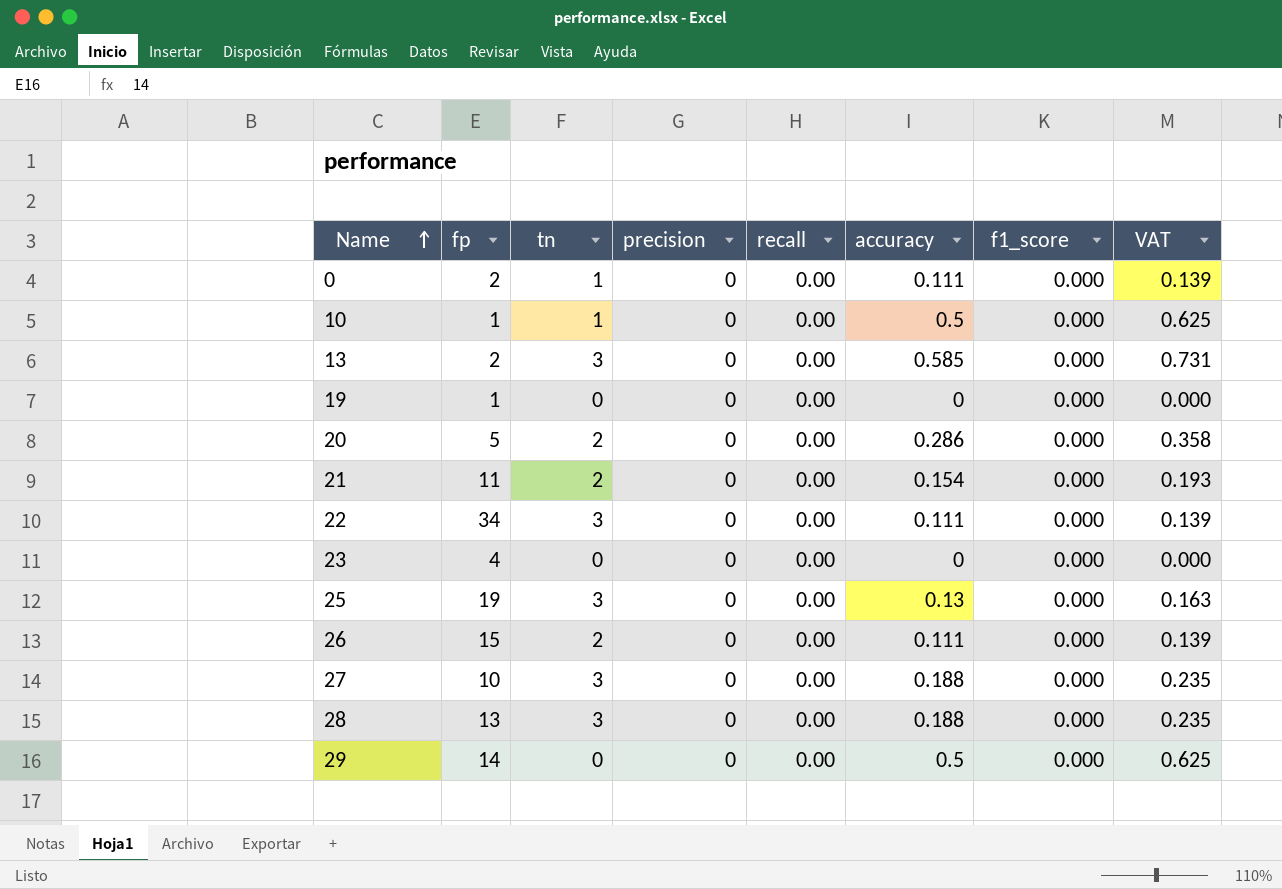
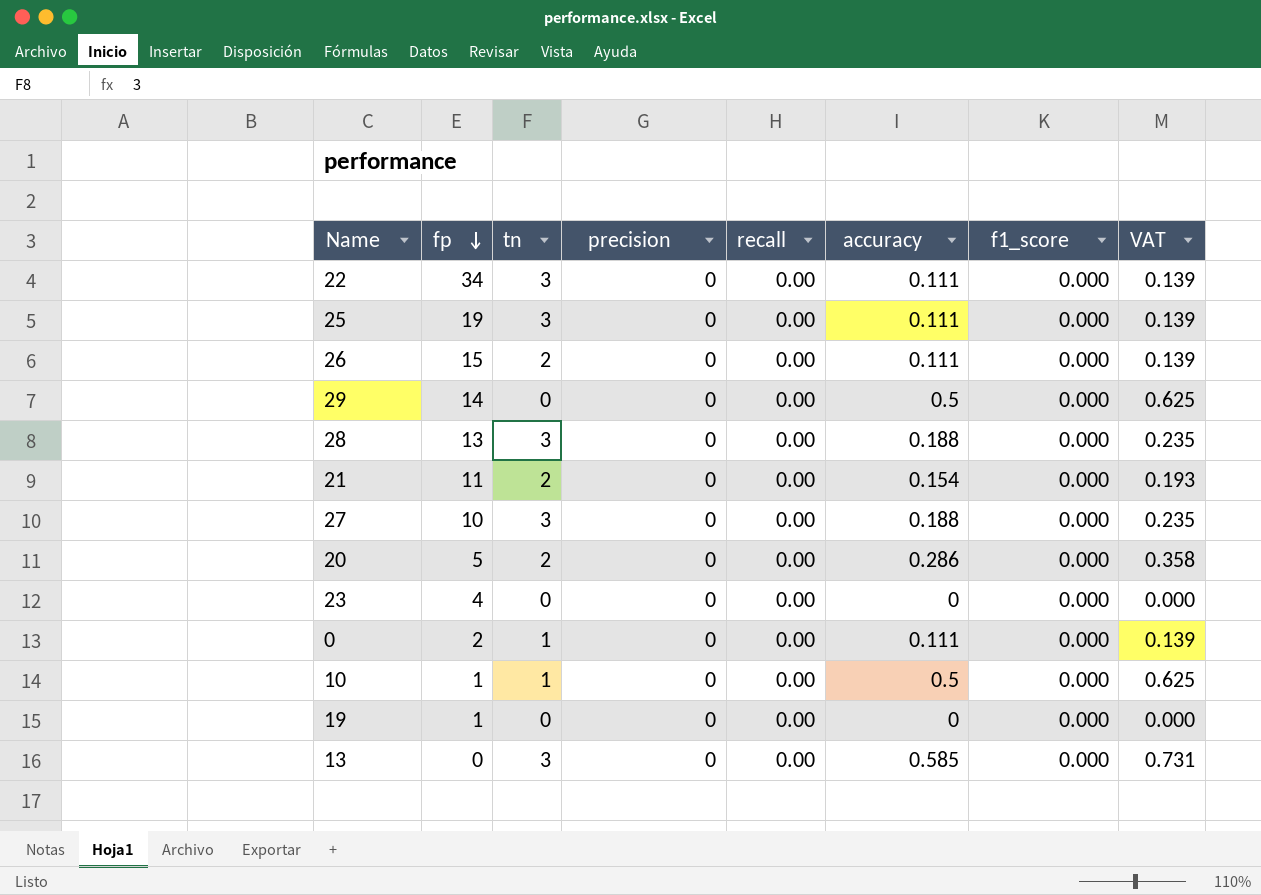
row order: Name ascending -> fp descending
25 | accuracy: 0.13 -> 0.111
25 | VAT: 0.163 -> 0.139
13 | fp: 2 -> 0

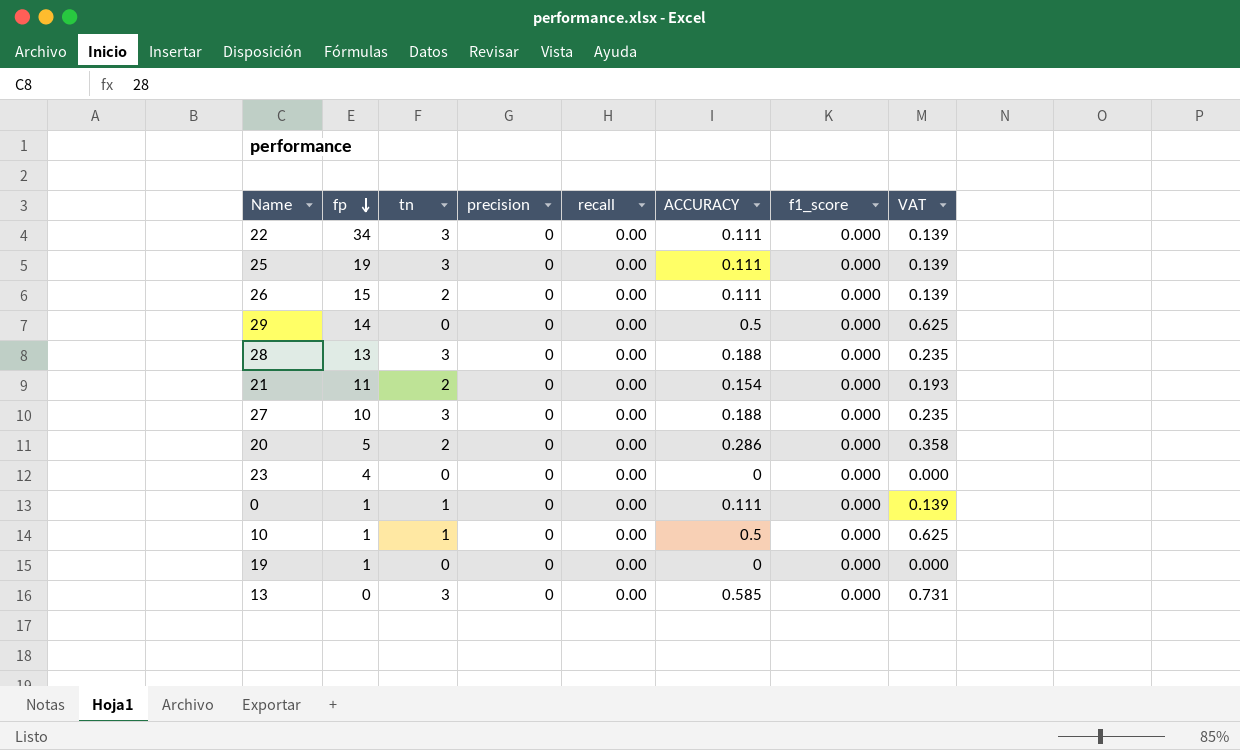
column name: accuracy -> ACCURACY
0 | fp: 2 -> 1

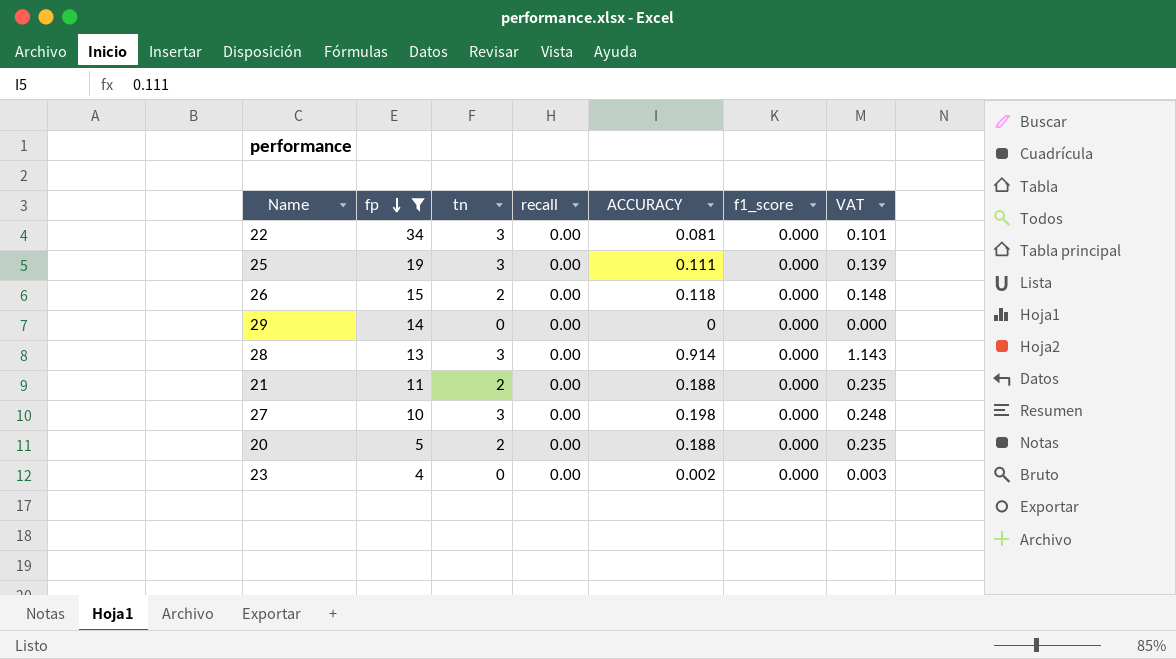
filter: none -> fp >= 4
column precision | position: 4 -> none
22 | ACCURACY: 0.111 -> 0.081
22 | VAT: 0.139 -> 0.101
26 | ACCURACY: 0.111 -> 0.118
26 | VAT: 0.139 -> 0.148
29 | ACCURACY: 0.5 -> 0
29 | VAT: 0.625 -> 0.000
28 | ACCURACY: 0.188 -> 0.914
28 | VAT: 0.235 -> 1.143
21 | ACCURACY: 0.154 -> 0.188
21 | VAT: 0.193 -> 0.235
27 | ACCURACY: 0.188 -> 0.198
27 | VAT: 0.235 -> 0.248
20 | ACCURACY: 0.286 -> 0.188
20 | VAT: 0.358 -> 0.235
23 | ACCURACY: 0 -> 0.002
23 | VAT: 0.000 -> 0.003

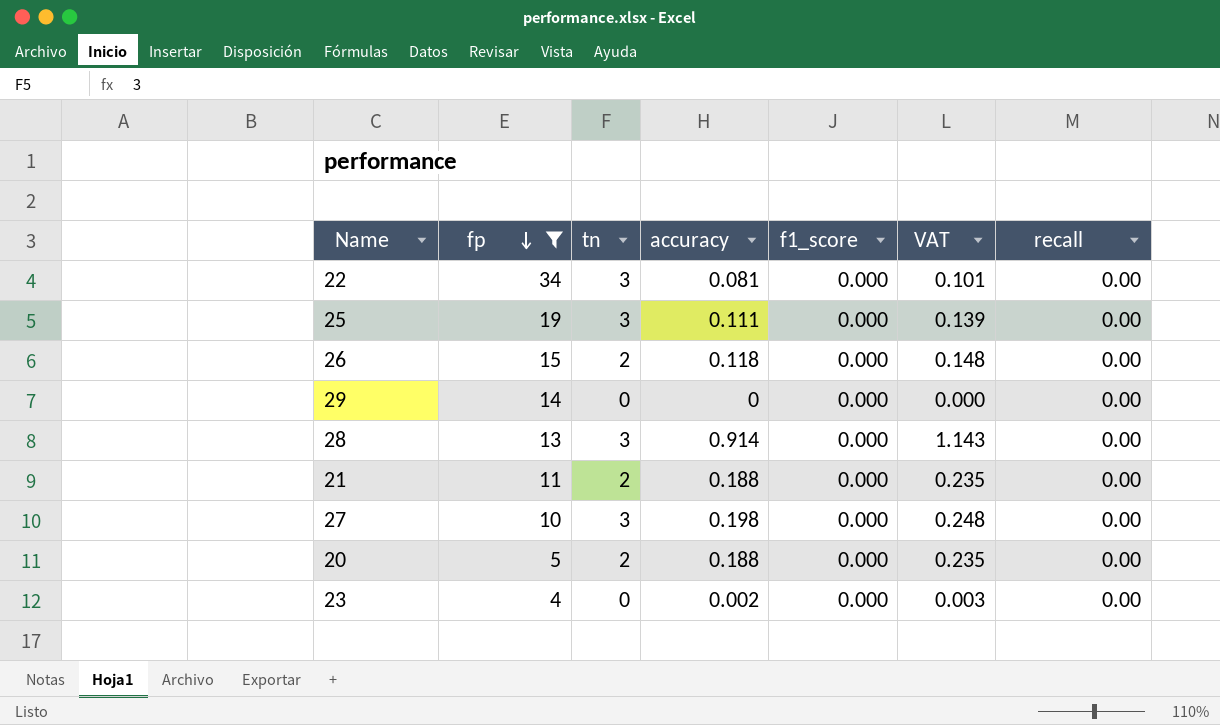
column name: ACCURACY -> accuracy
column recall | position: 4 -> 7

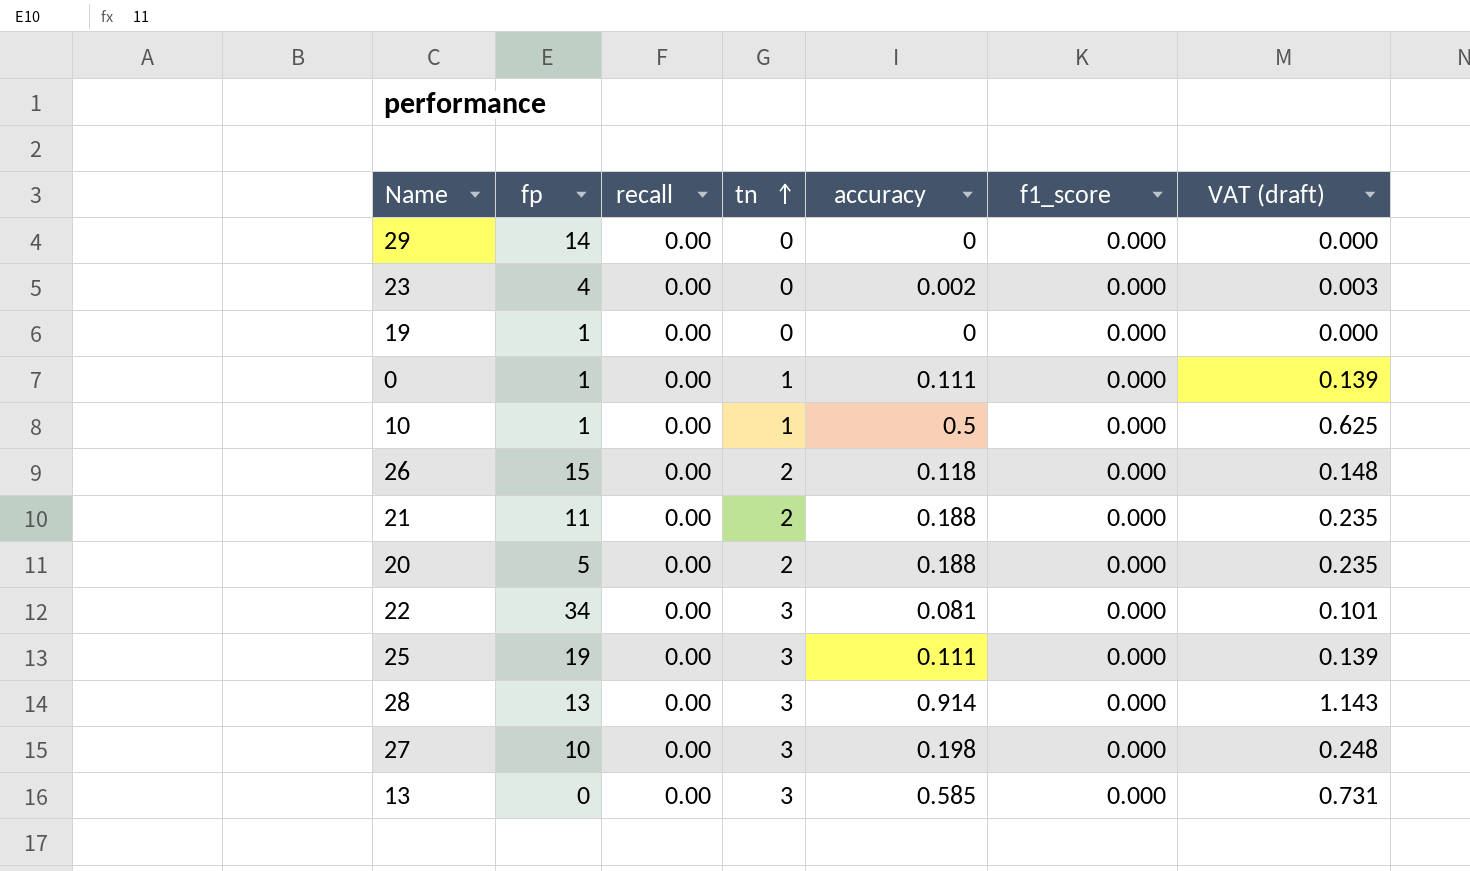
filter: fp >= 4 -> none
row order: fp descending -> tn ascending
column recall | position: 7 -> 3
column name: VAT -> VAT (draft)

